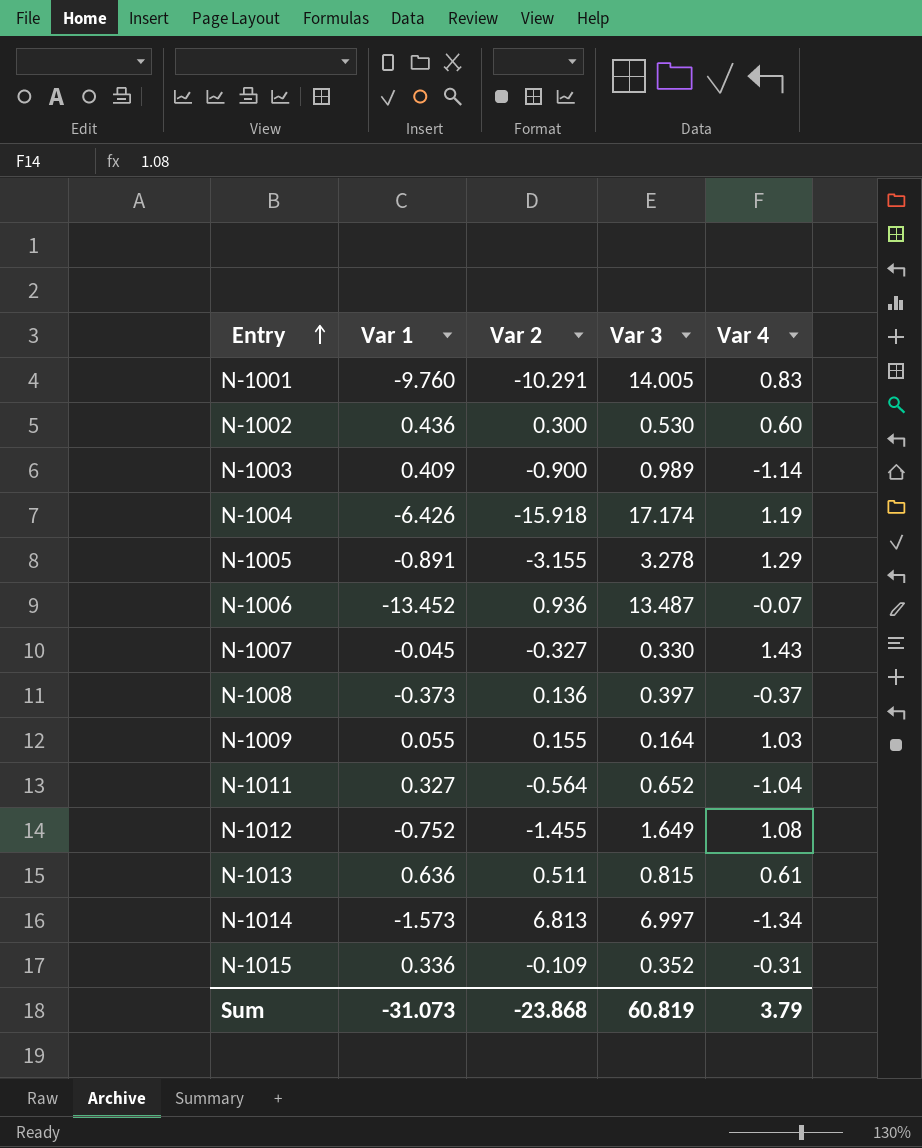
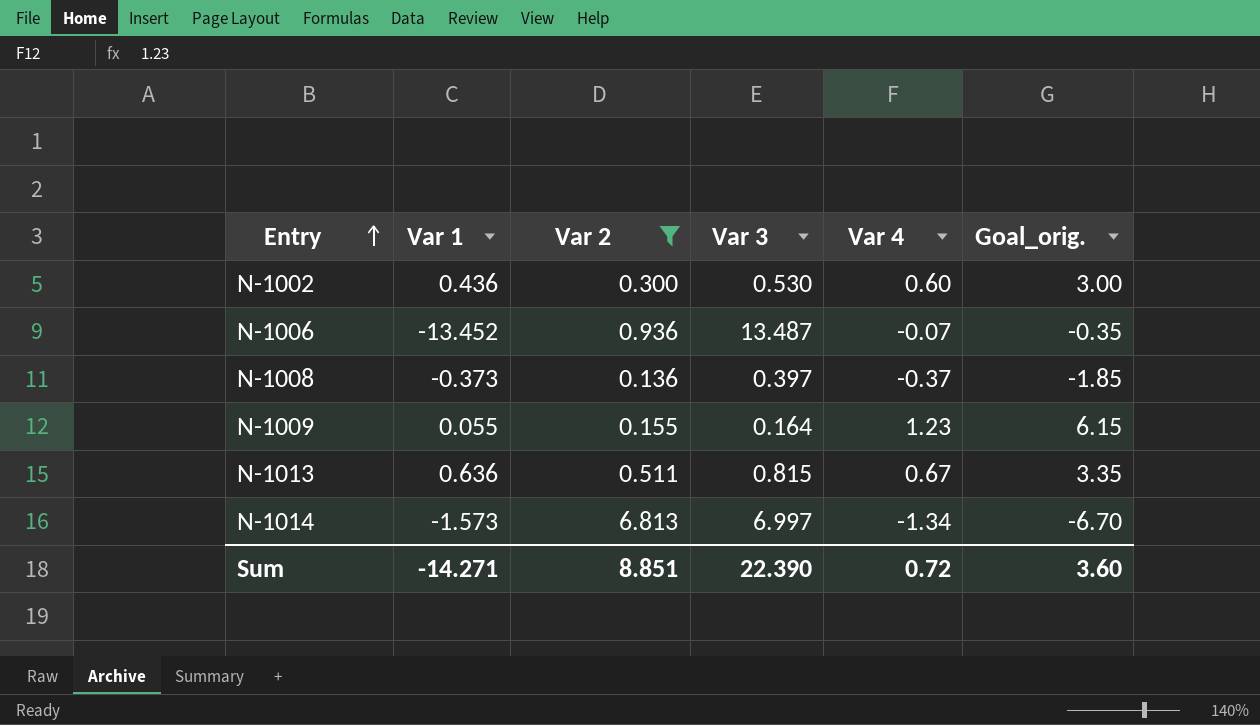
filter: none -> Var 2 >= 0.136
column Goal_orig. | formula: none -> [Var 4] * 5
N-1009 | Var 4: 1.03 -> 1.23
N-1013 | Var 4: 0.61 -> 0.67
Sum | Var 1: -31.073 -> -14.271
Sum | Var 2: -23.868 -> 8.851
Sum | Var 3: 60.819 -> 22.390
Sum | Var 4: 3.79 -> 0.72

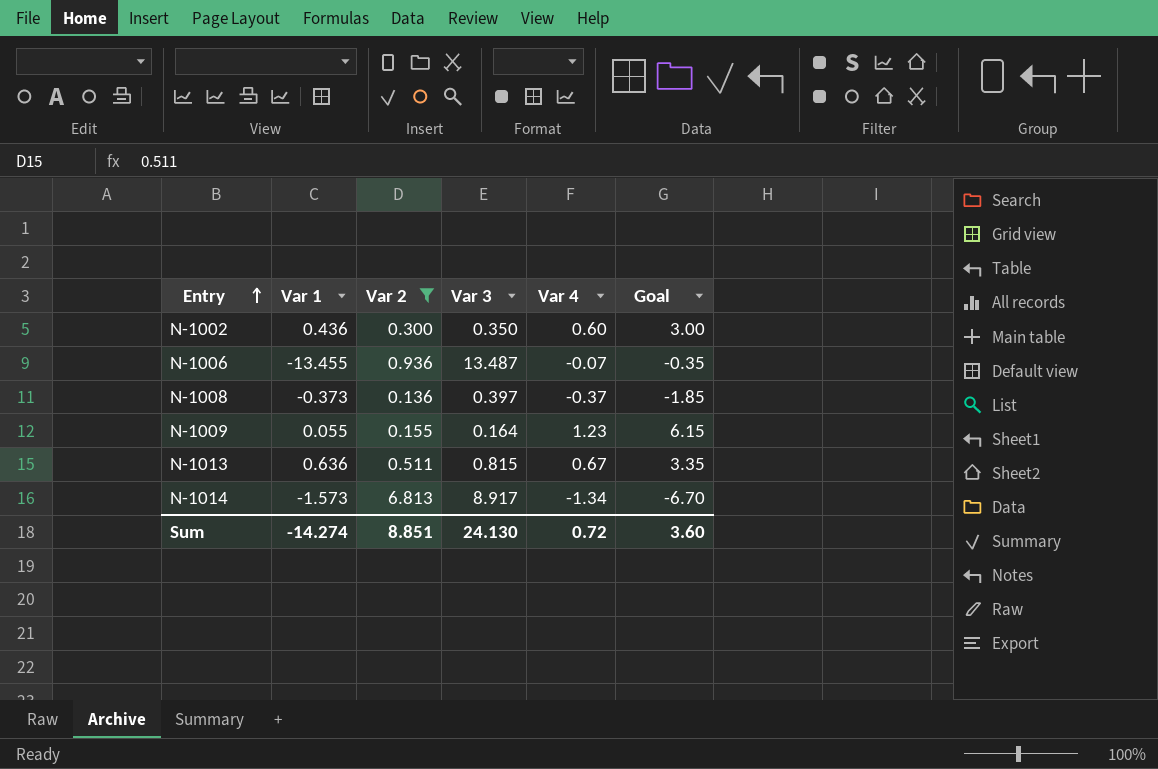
column name: Goal_orig. -> Goal
N-1002 | Var 3: 0.530 -> 0.350
N-1006 | Var 1: -13.452 -> -13.455
N-1014 | Var 3: 6.997 -> 8.917
Sum | Var 1: -14.271 -> -14.274
Sum | Var 3: 22.390 -> 24.130

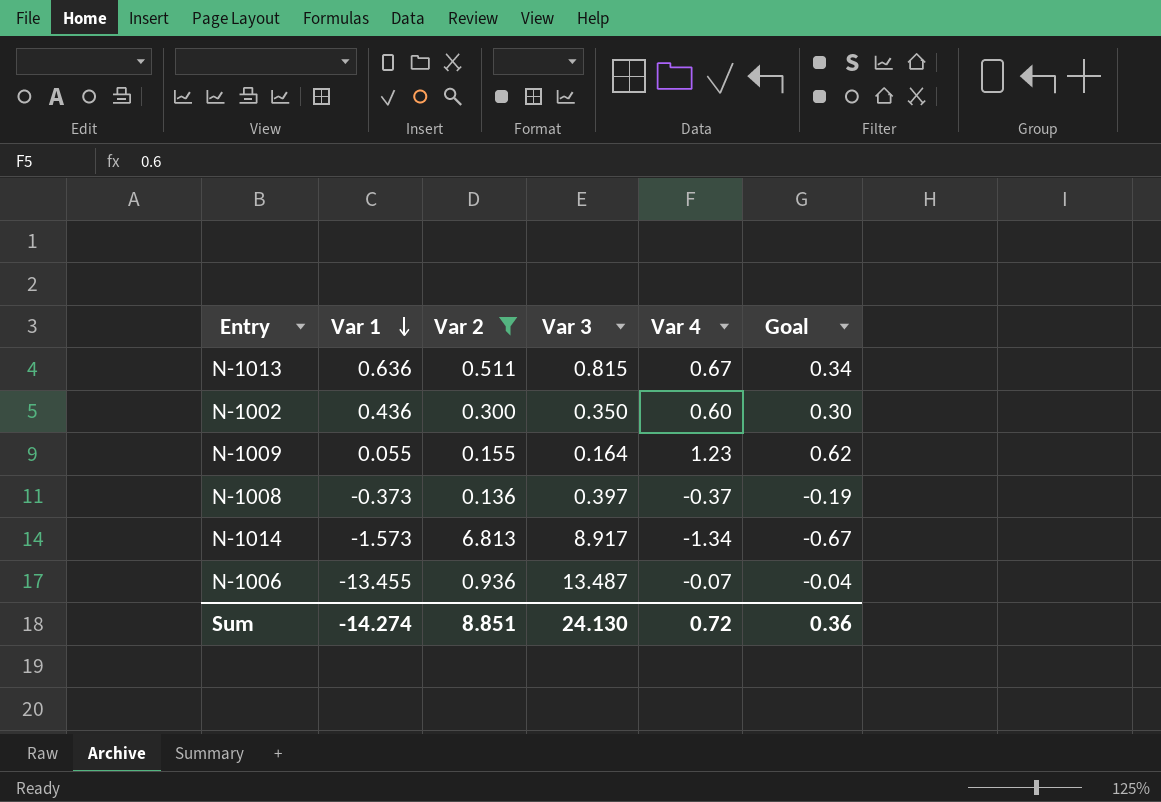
row order: Entry ascending -> Var 1 descending
column Goal | formula: [Var 4] * 5 -> [Var 4] * 0.5
Sum | Goal: 3.60 -> 0.36

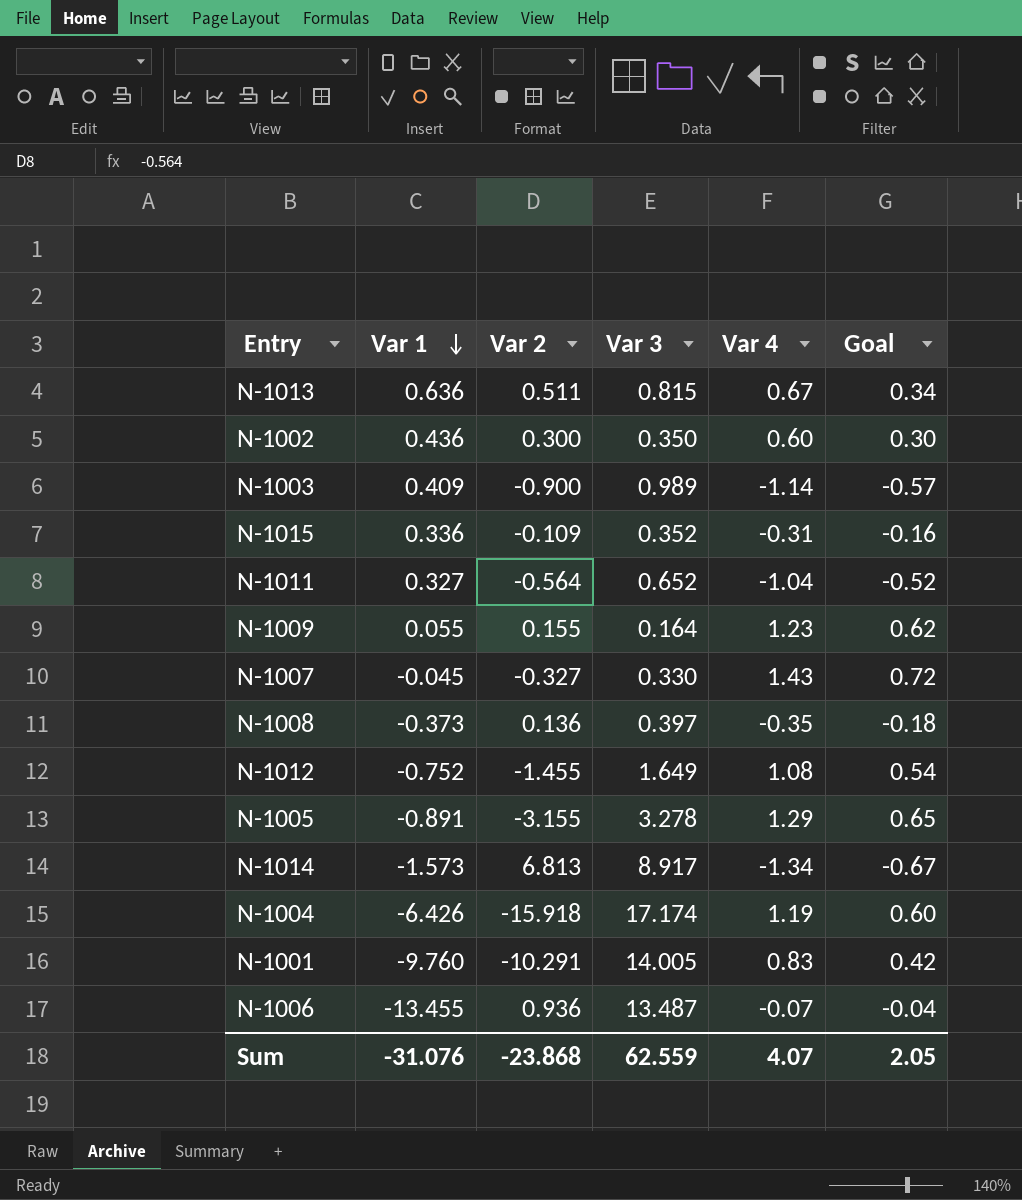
filter: Var 2 >= 0.136 -> none
N-1008 | Var 4: -0.37 -> -0.35
N-1008 | Goal: -0.19 -> -0.18
Sum | Var 1: -14.274 -> -31.076
Sum | Var 2: 8.851 -> -23.868
Sum | Var 3: 24.130 -> 62.559
Sum | Var 4: 0.72 -> 4.07
Sum | Goal: 0.36 -> 2.05

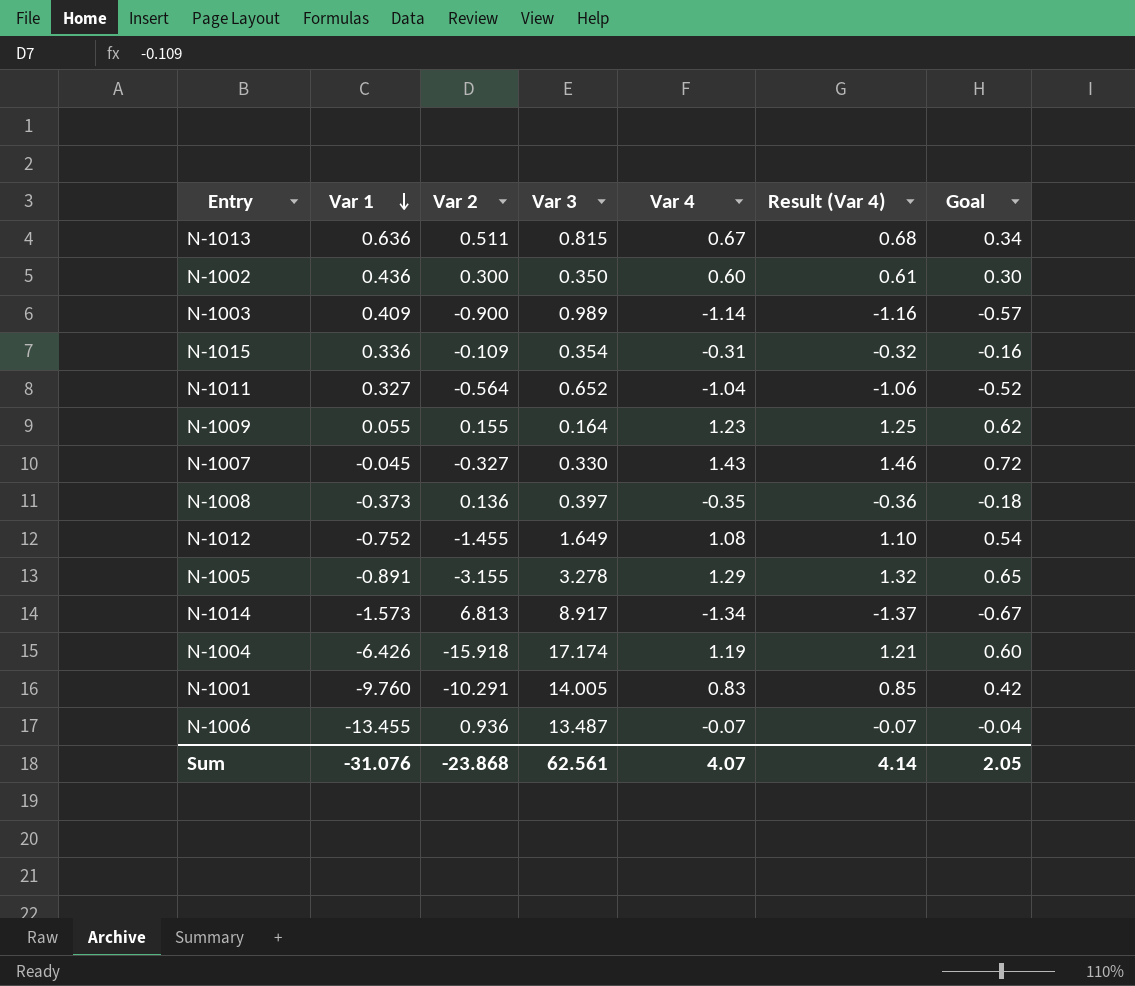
column Result (Var 4) | formula: none -> [Var 4] * 1.02
N-1015 | Var 3: 0.352 -> 0.354
Sum | Var 3: 62.559 -> 62.561

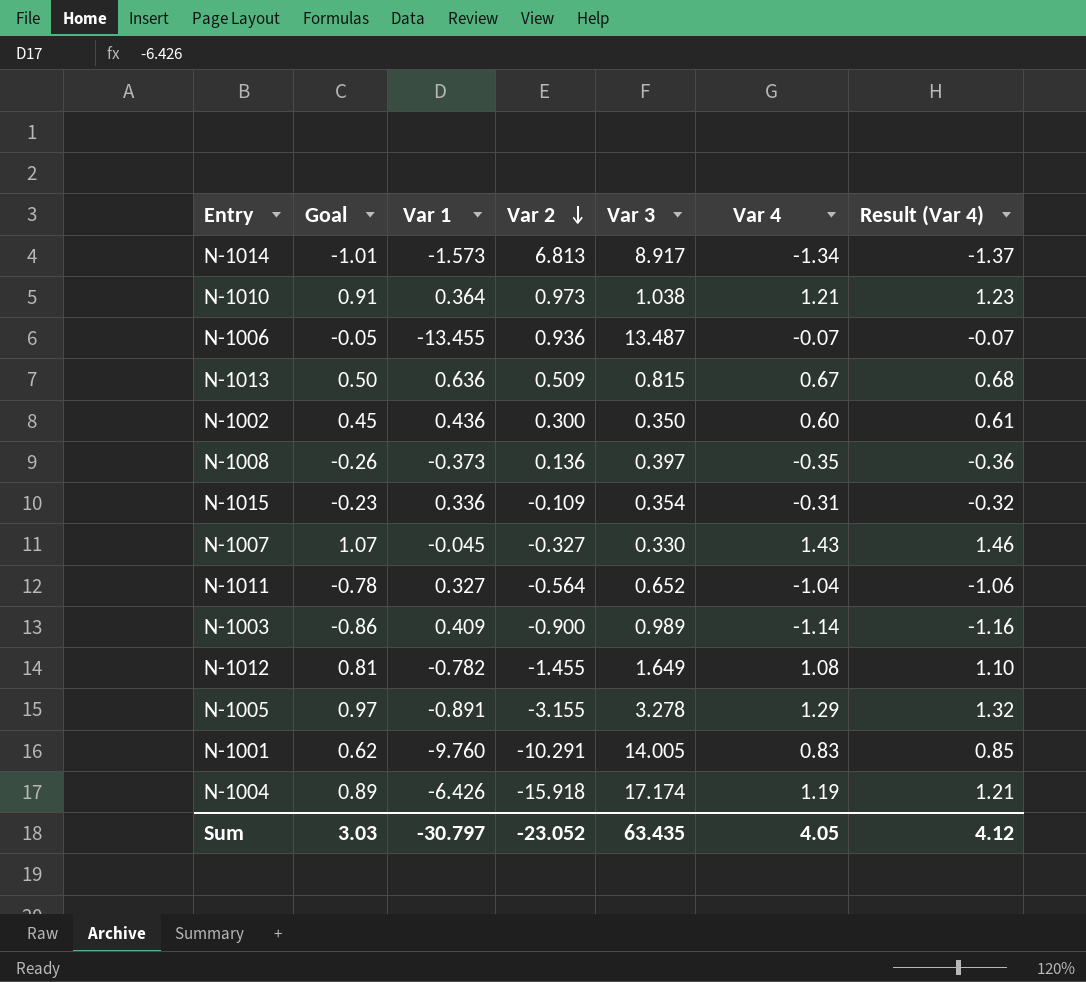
row order: Var 1 descending -> Var 2 descending
column Goal | formula: [Var 4] * 0.5 -> [Var 4] * 0.75
column Goal | position: 7 -> 2
row N-1009: 0.055 | 0.155 | 0.164 | 1.23 | 1.25 | 0.62 -> none
row N-1010: none -> 0.91 | 0.364 | 0.973 | 1.038 | 1.21 | 1.23
N-1013 | Var 2: 0.511 -> 0.509
N-1012 | Var 1: -0.752 -> -0.782
Sum | Goal: 2.05 -> 3.03
Sum | Var 1: -31.076 -> -30.797
Sum | Var 2: -23.868 -> -23.052
Sum | Var 3: 62.561 -> 63.435
Sum | Var 4: 4.07 -> 4.05
Sum | Result (Var 4): 4.14 -> 4.12

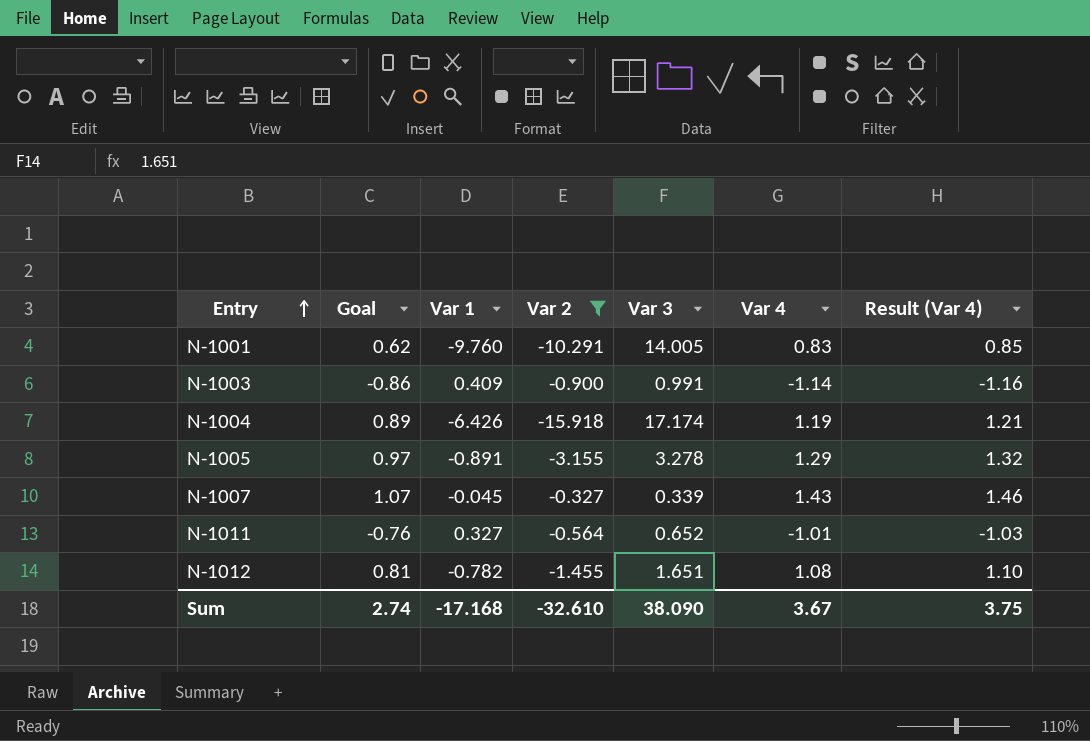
filter: none -> Var 2 <= -0.327
row order: Var 2 descending -> Entry ascending
N-1003 | Var 3: 0.989 -> 0.991
N-1007 | Var 3: 0.330 -> 0.339
N-1011 | Goal: -0.78 -> -0.76
N-1011 | Var 4: -1.04 -> -1.01
N-1011 | Result (Var 4): -1.06 -> -1.03
N-1012 | Var 3: 1.649 -> 1.651
Sum | Goal: 3.03 -> 2.74
Sum | Var 1: -30.797 -> -17.168
Sum | Var 2: -23.052 -> -32.610
Sum | Var 3: 63.435 -> 38.090
Sum | Var 4: 4.05 -> 3.67
Sum | Result (Var 4): 4.12 -> 3.75

